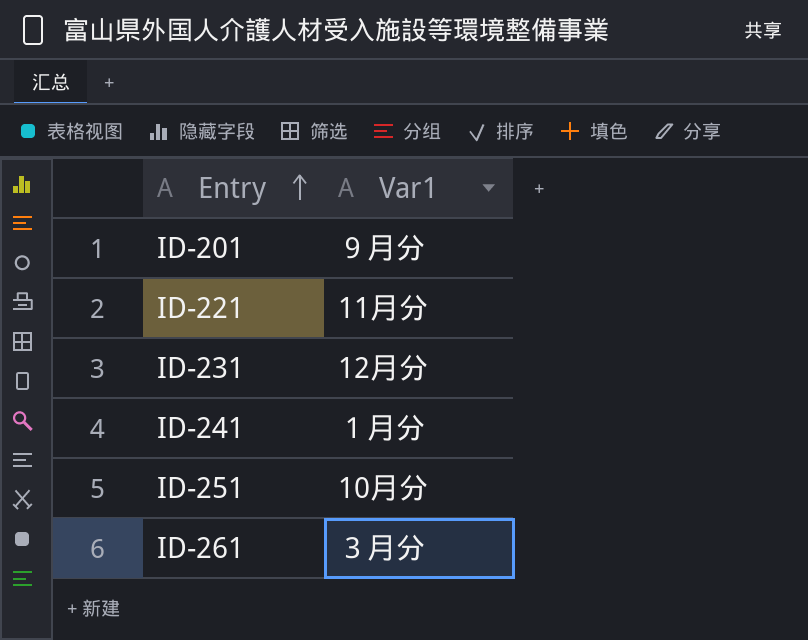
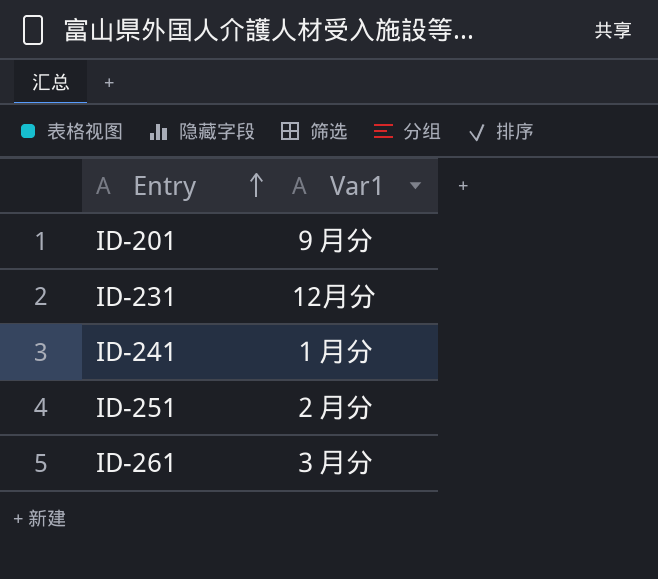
row ID-221: 11月分 -> none
ID-251 | Var1: 10月分 -> ２月分

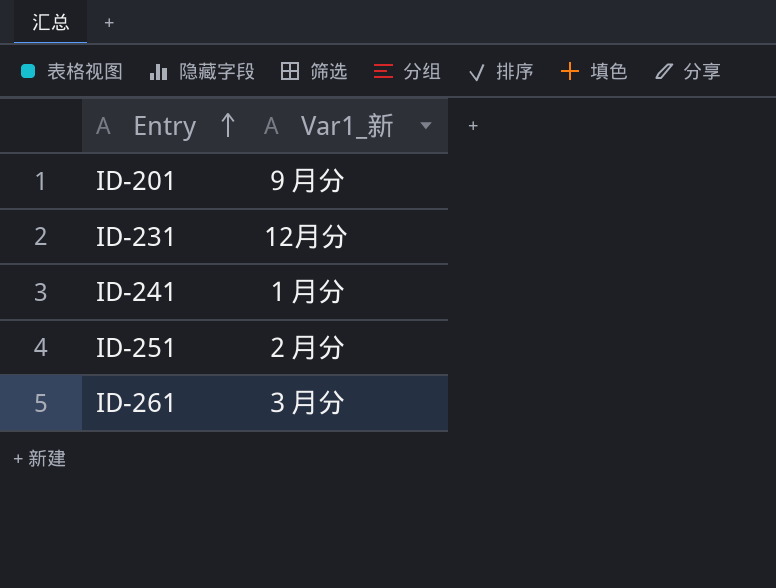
column name: Var1 -> Var1_新

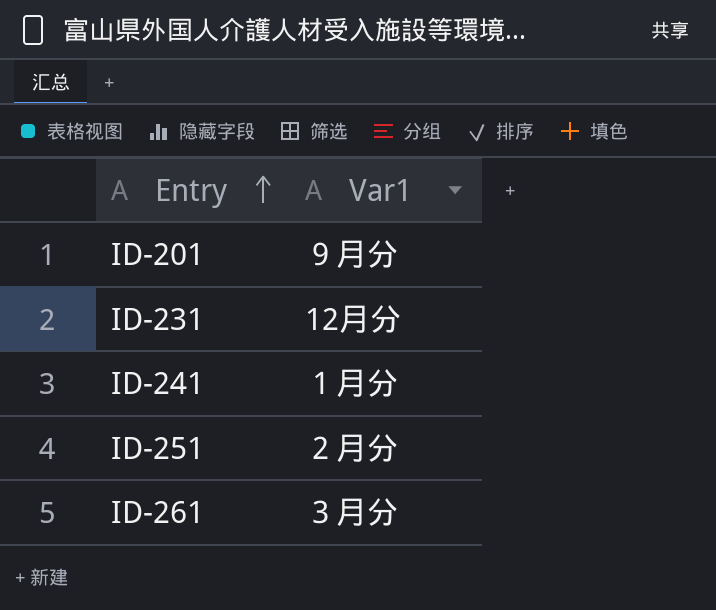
column name: Var1_新 -> Var1

